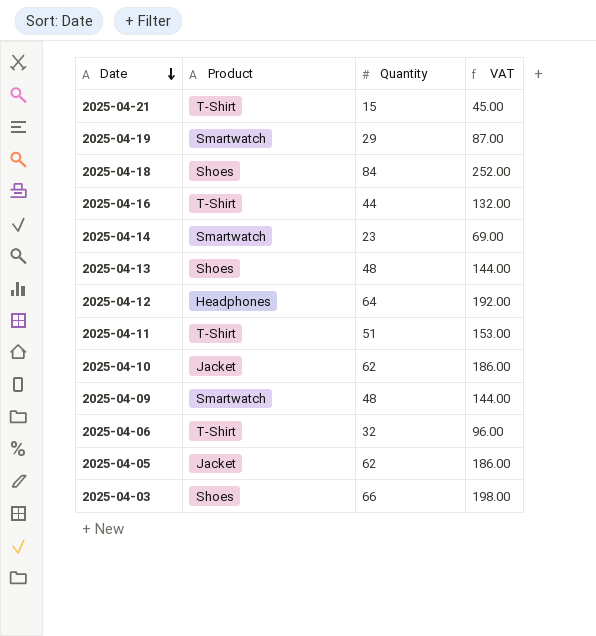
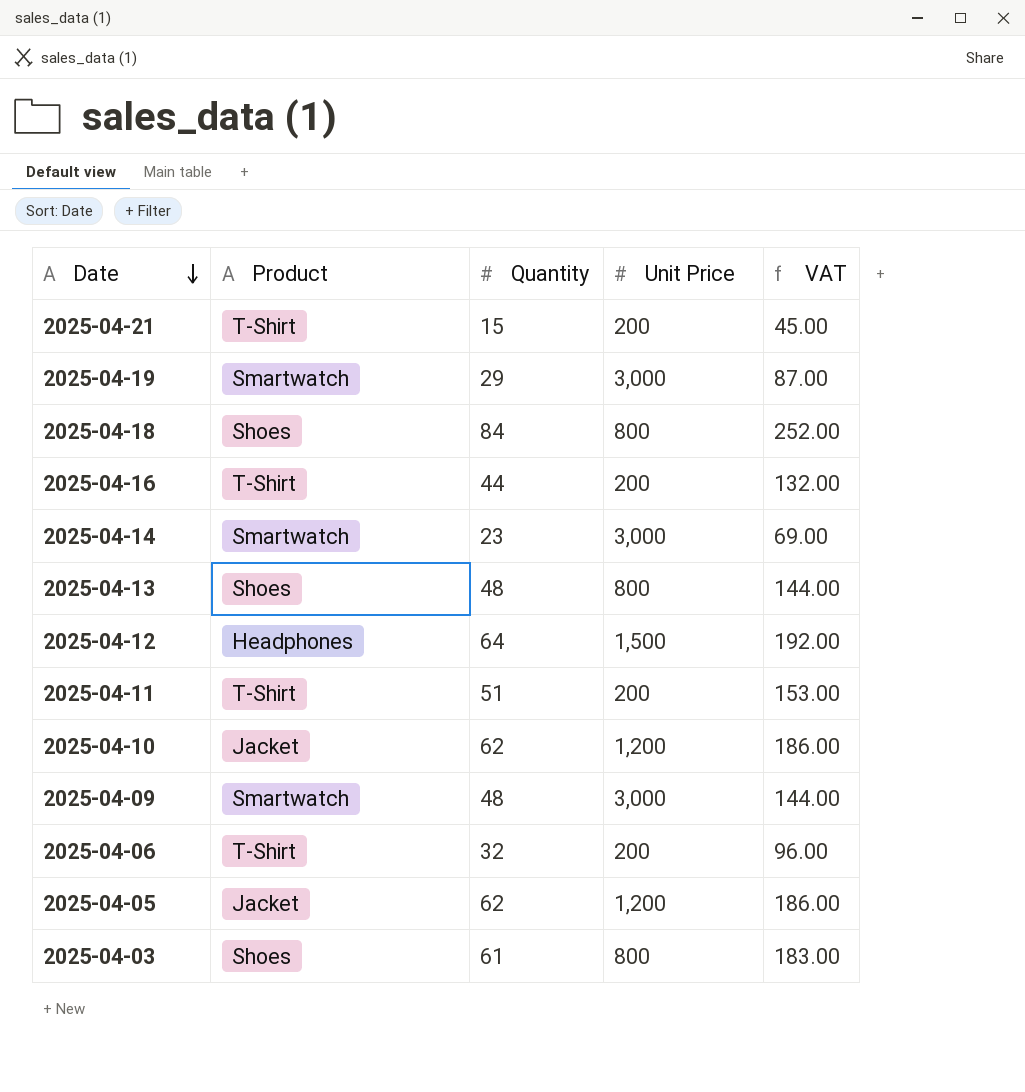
column Unit Price | position: none -> 4
2025-04-03 | Quantity: 66 -> 61
2025-04-03 | VAT: 198.00 -> 183.00

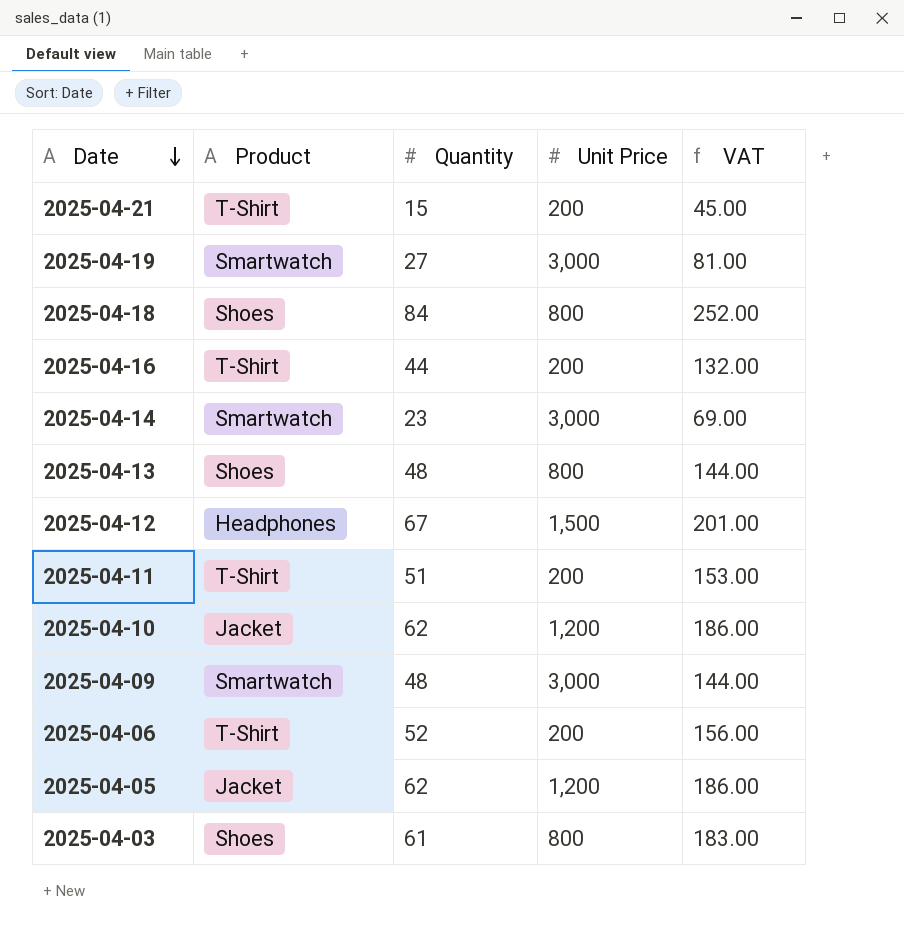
2025-04-19 | Quantity: 29 -> 27
2025-04-19 | VAT: 87.00 -> 81.00
2025-04-12 | Quantity: 64 -> 67
2025-04-12 | VAT: 192.00 -> 201.00
2025-04-06 | Quantity: 32 -> 52
2025-04-06 | VAT: 96.00 -> 156.00

